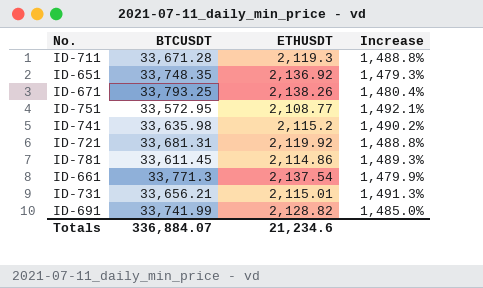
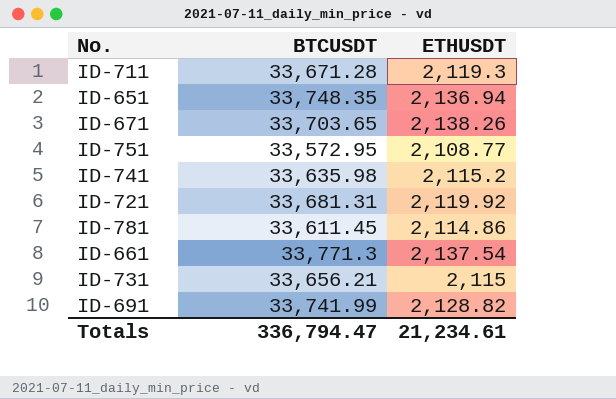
column Increase | formula: ([BTCUSDT] - [ETHUSDT]) / [ETHUSDT] -> none
ID-651 | ETHUSDT: 2,136.92 -> 2,136.94
ID-671 | BTCUSDT: 33,793.25 -> 33,703.65
ID-731 | ETHUSDT: 2,115.01 -> 2,115
Totals | BTCUSDT: 336,884.07 -> 336,794.47
Totals | ETHUSDT: 21,234.6 -> 21,234.61

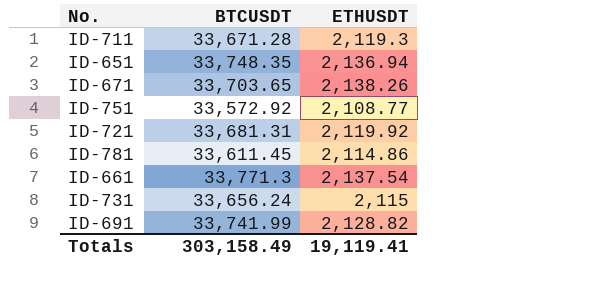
row ID-741: 33,635.98 | 2,115.2 -> none
ID-751 | BTCUSDT: 33,572.95 -> 33,572.92
ID-731 | BTCUSDT: 33,656.21 -> 33,656.24
Totals | BTCUSDT: 336,794.47 -> 303,158.49
Totals | ETHUSDT: 21,234.61 -> 19,119.41

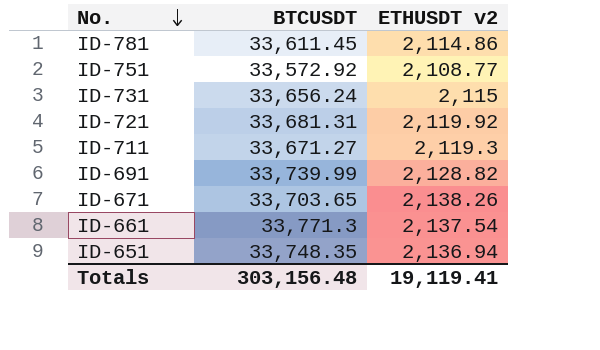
row order: none -> No. descending
column name: ETHUSDT -> ETHUSDT v2
ID-711 | BTCUSDT: 33,671.28 -> 33,671.27
ID-691 | BTCUSDT: 33,741.99 -> 33,739.99
Totals | BTCUSDT: 303,158.49 -> 303,156.48

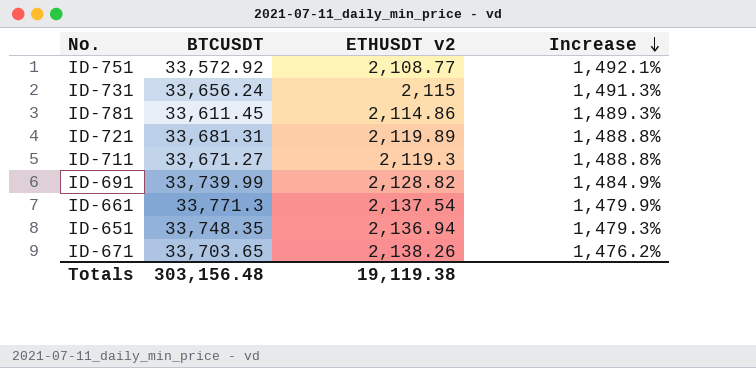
row order: No. descending -> Increase descending
column Increase | formula: none -> ([BTCUSDT] - [ETHUSDT v2]) / [ETHUSDT v2]
ID-721 | ETHUSDT v2: 2,119.92 -> 2,119.89
Totals | ETHUSDT v2: 19,119.41 -> 19,119.38

